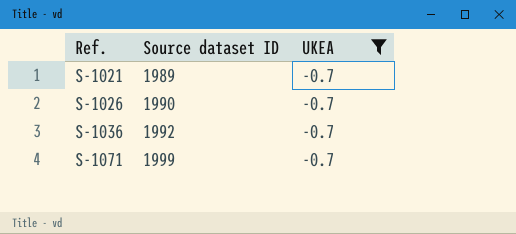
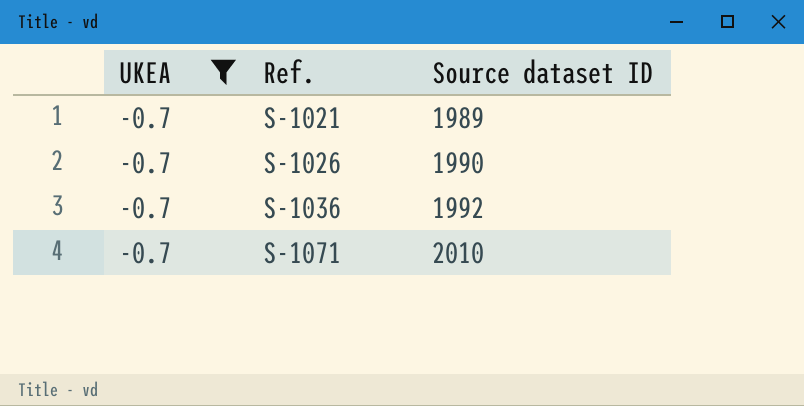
column UKEA | position: 3 -> 1
S-1071 | Source dataset ID: 1999 -> 2010

